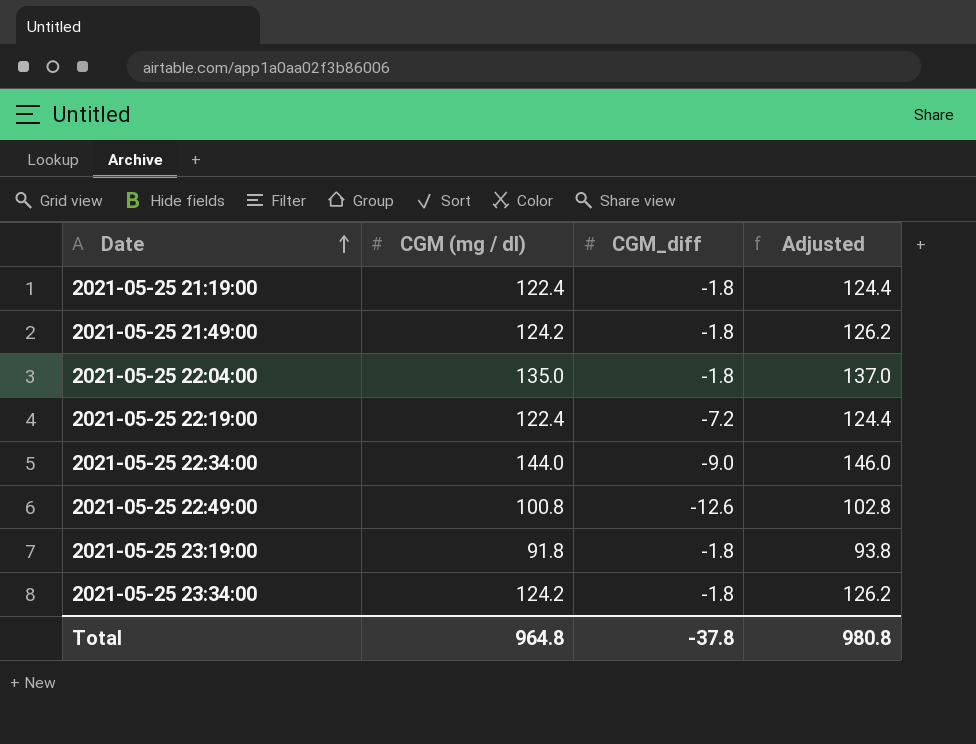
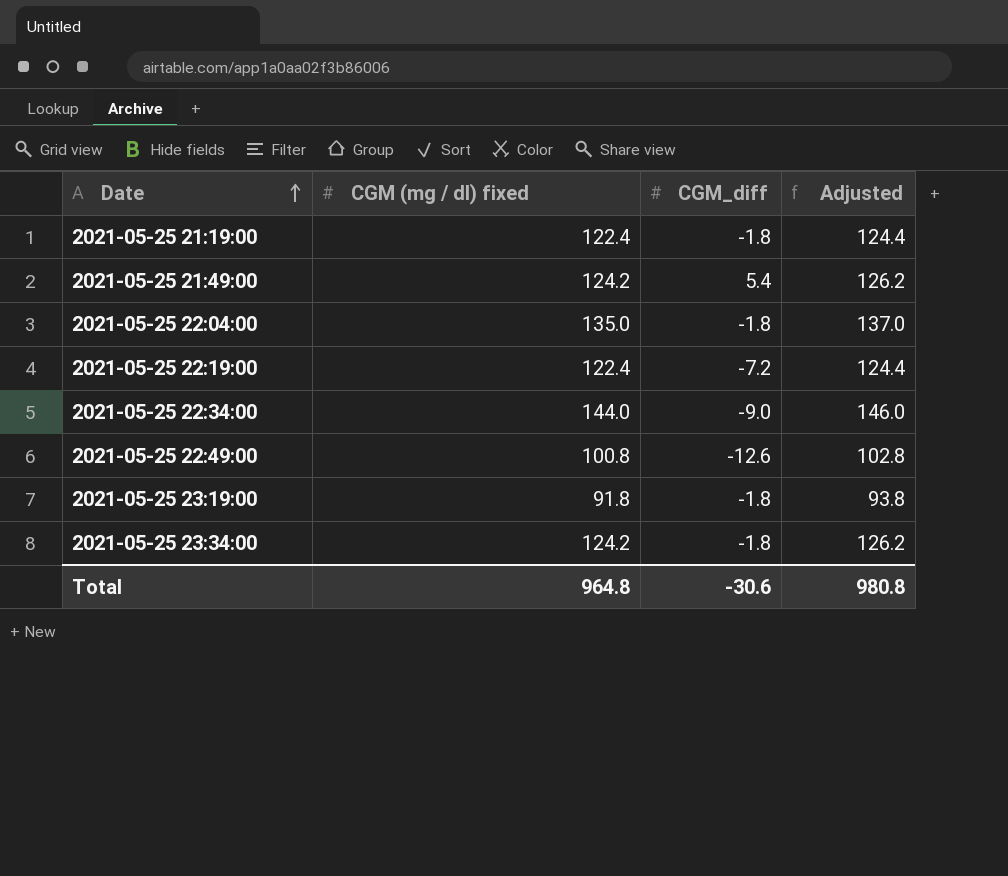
column name: CGM (mg / dl) -> CGM (mg / dl) fixed
2021-05-25 21:49:00 | CGM_diff: -1.8 -> 5.4
Total | CGM_diff: -37.8 -> -30.6

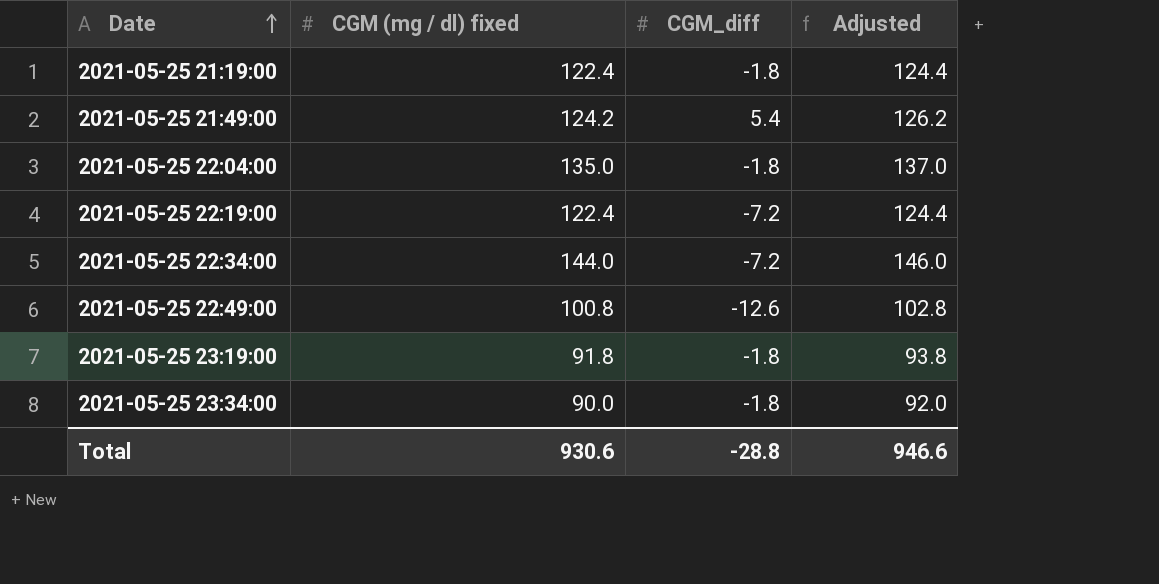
2021-05-25 22:34:00 | CGM_diff: -9.0 -> -7.2
2021-05-25 23:34:00 | CGM (mg / dl) fixed: 124.2 -> 90.0
2021-05-25 23:34:00 | Adjusted: 126.2 -> 92.0
Total | CGM (mg / dl) fixed: 964.8 -> 930.6
Total | CGM_diff: -30.6 -> -28.8
Total | Adjusted: 980.8 -> 946.6

